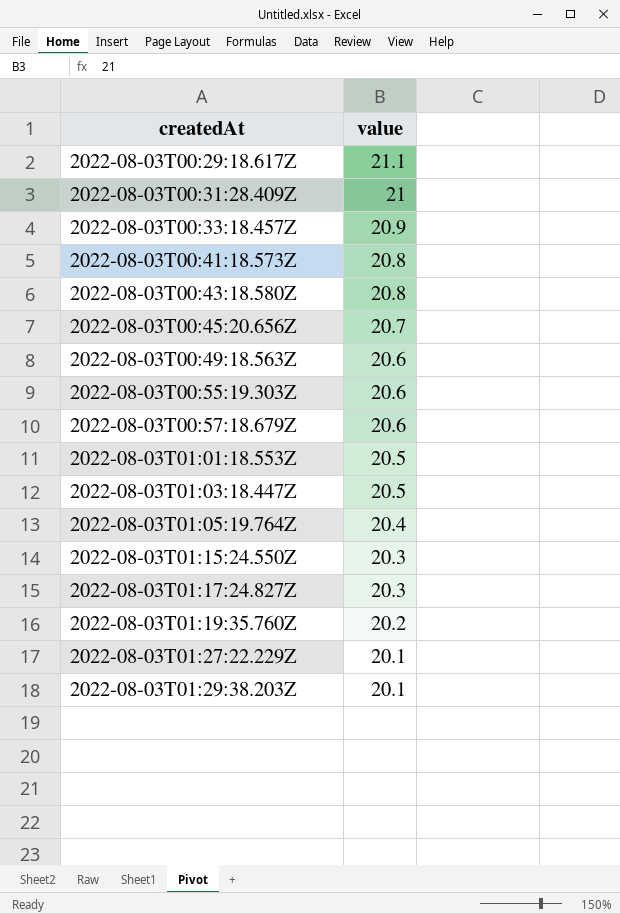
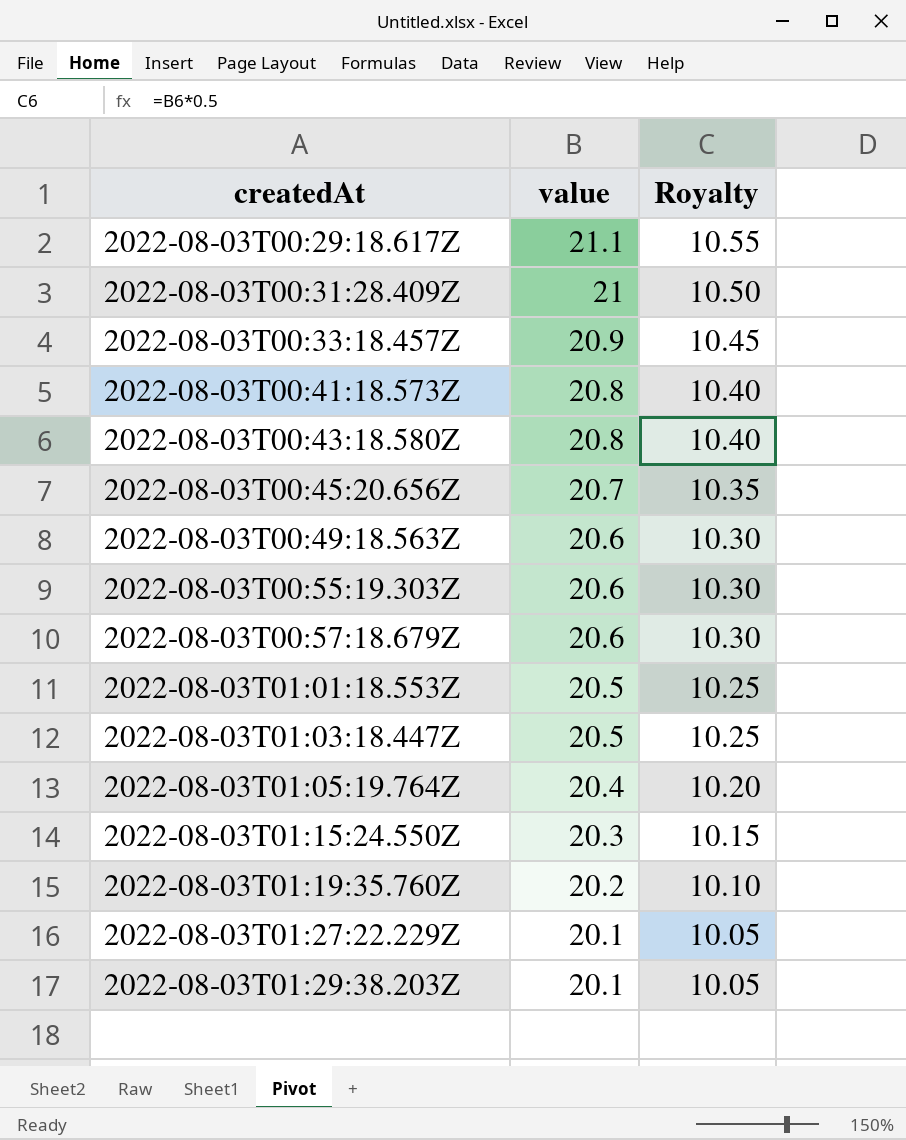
column Royalty | formula: none -> [value] * 0.5
row 2022-08-03T01:17:24.827Z: 20.3 -> none

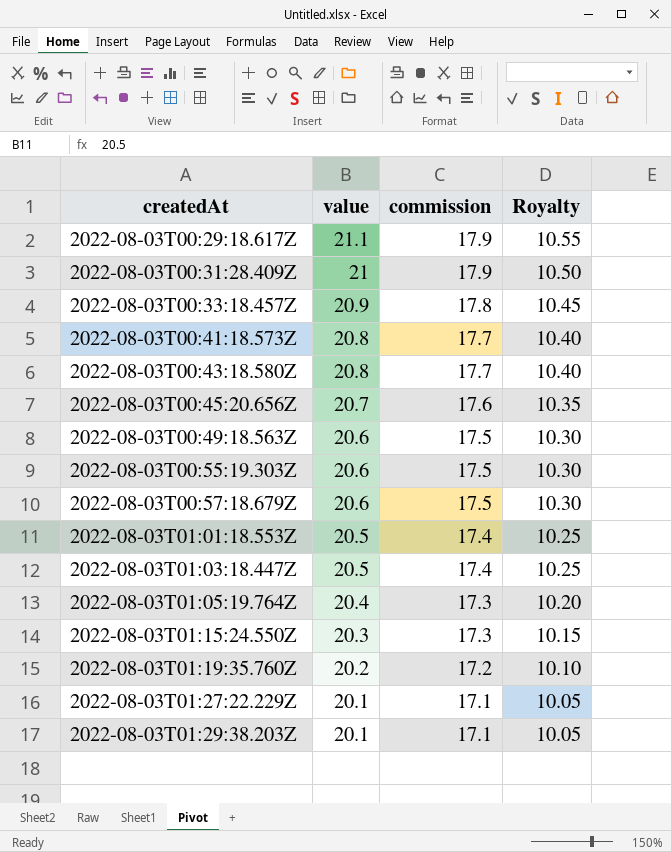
column commission | formula: none -> [value] * 0.85

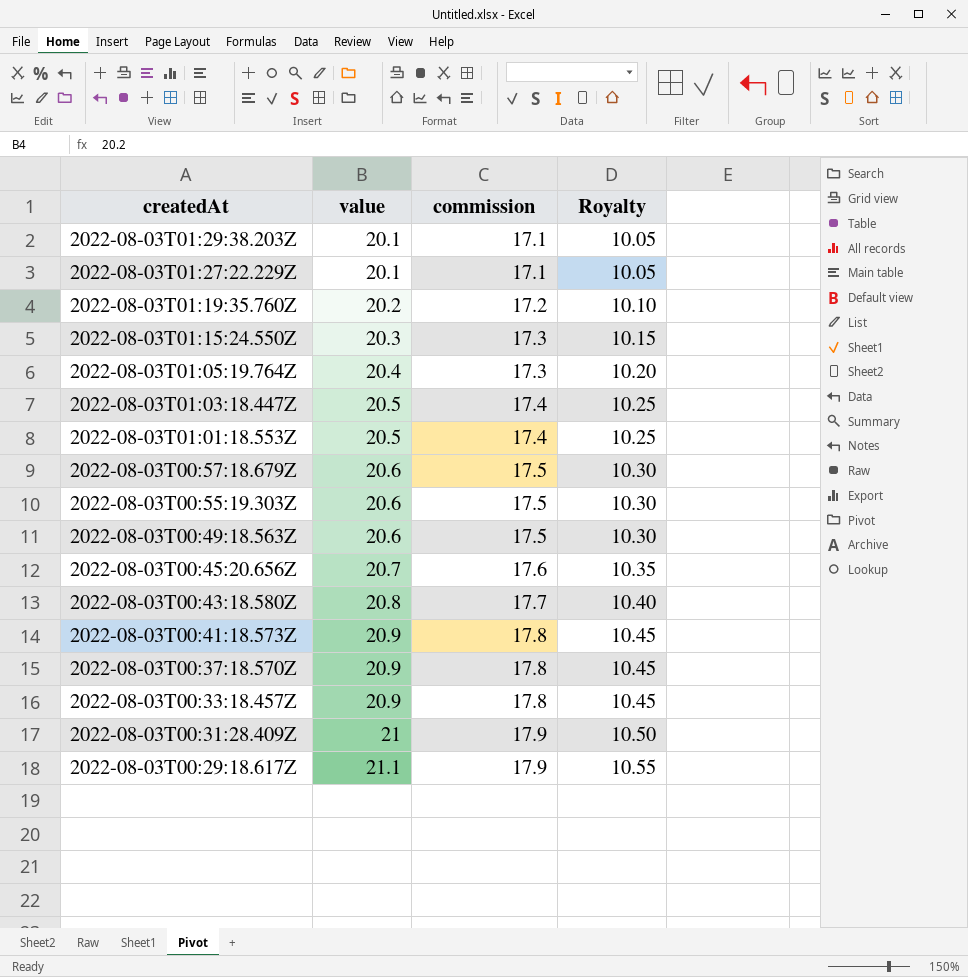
row order: createdAt ascending -> createdAt descending
2022-08-03T00:41:18.573Z | value: 20.8 -> 20.9
2022-08-03T00:41:18.573Z | commission: 17.7 -> 17.8
2022-08-03T00:41:18.573Z | Royalty: 10.40 -> 10.45
row 2022-08-03T00:37:18.570Z: none -> 20.9 | 17.8 | 10.45

